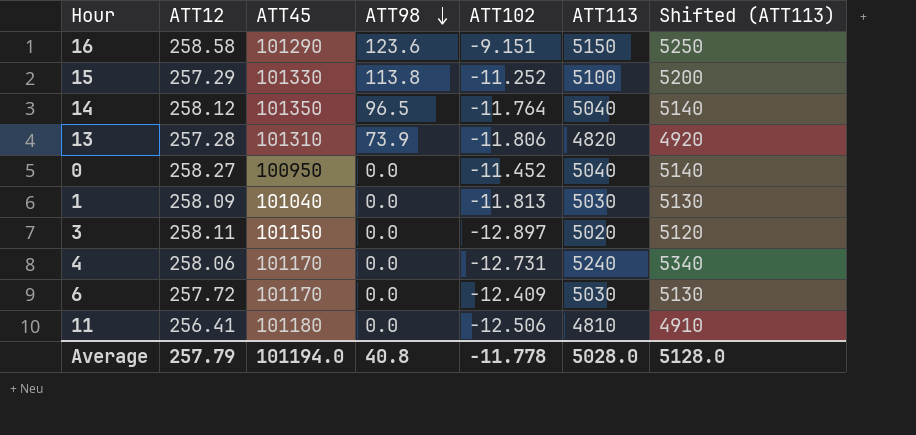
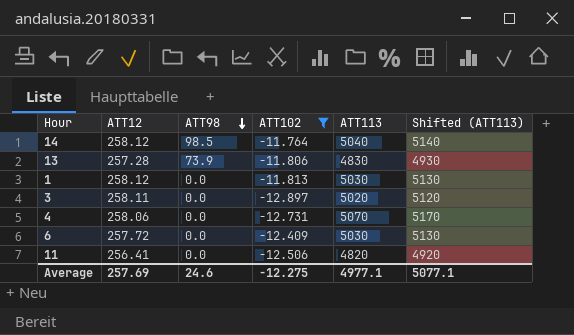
filter: none -> ATT102 <= -11.764
column ATT45 | position: 3 -> none
14 | ATT98: 96.5 -> 98.5
13 | ATT113: 4820 -> 4830
13 | Shifted (ATT113): 4920 -> 4930
1 | ATT12: 258.09 -> 258.12
4 | ATT113: 5240 -> 5070
4 | Shifted (ATT113): 5340 -> 5170
11 | ATT113: 4810 -> 4820
11 | Shifted (ATT113): 4910 -> 4920
Average | ATT12: 257.79 -> 257.69
Average | ATT98: 40.8 -> 24.6
Average | ATT102: -11.778 -> -12.275
Average | ATT113: 5028.0 -> 4977.1
Average | Shifted (ATT113): 5128.0 -> 5077.1

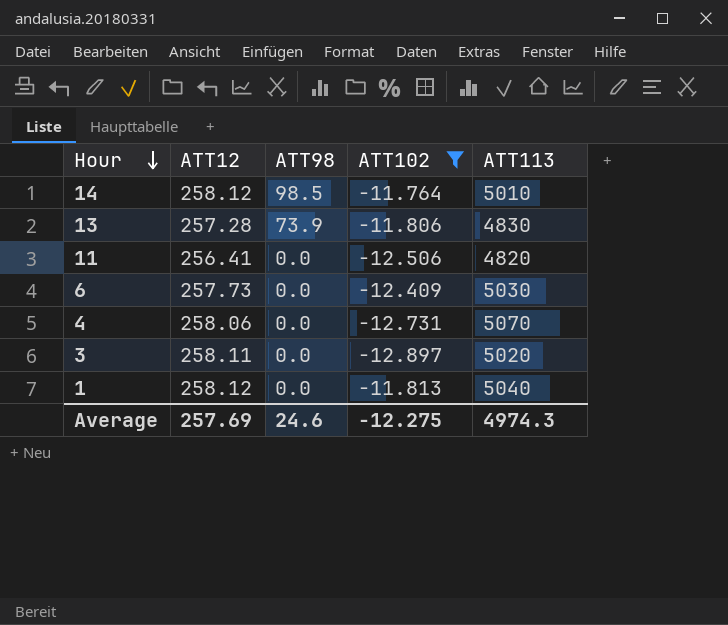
row order: ATT98 descending -> Hour descending
column Shifted (ATT113) | formula: [ATT113] + 100 -> none
14 | ATT113: 5040 -> 5010
6 | ATT12: 257.72 -> 257.73
1 | ATT113: 5030 -> 5040
Average | ATT113: 4977.1 -> 4974.3

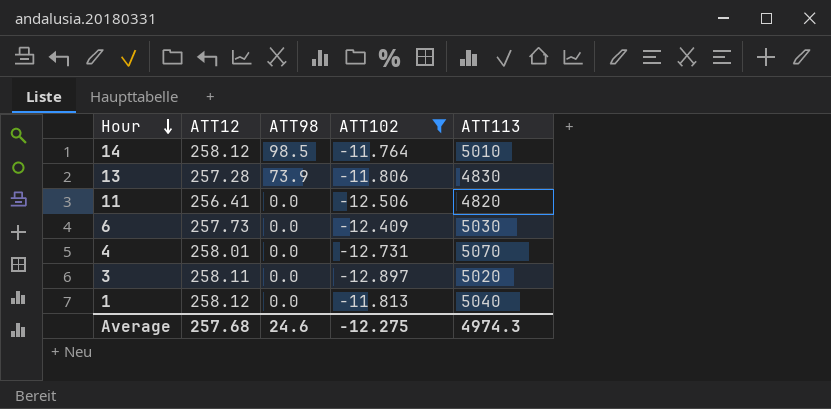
4 | ATT12: 258.06 -> 258.01
Average | ATT12: 257.69 -> 257.68

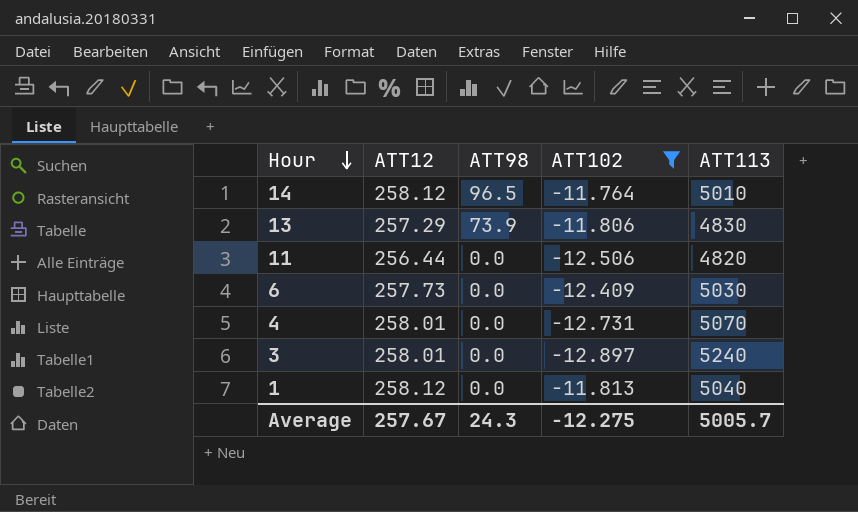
14 | ATT98: 98.5 -> 96.5
13 | ATT12: 257.28 -> 257.29
11 | ATT12: 256.41 -> 256.44
3 | ATT12: 258.11 -> 258.01
3 | ATT113: 5020 -> 5240
Average | ATT12: 257.68 -> 257.67
Average | ATT98: 24.6 -> 24.3
Average | ATT113: 4974.3 -> 5005.7

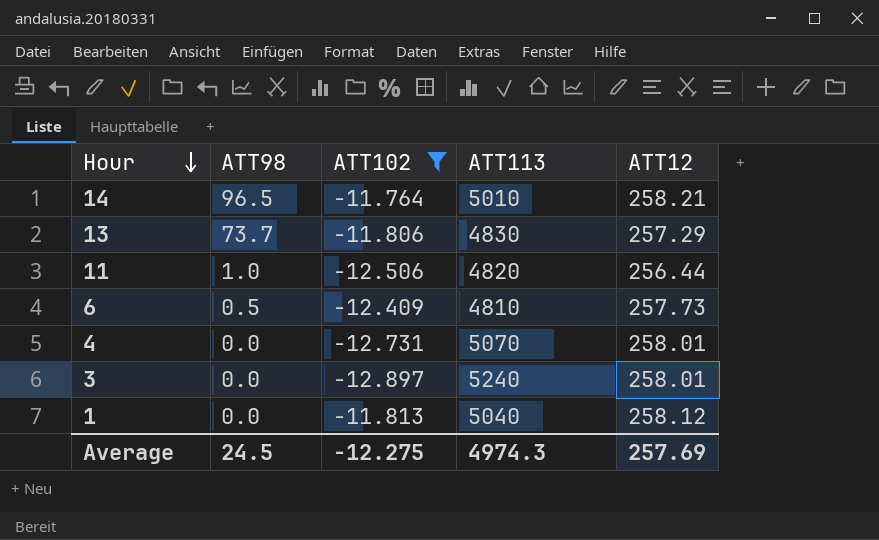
column ATT12 | position: 2 -> 5
14 | ATT12: 258.12 -> 258.21
13 | ATT98: 73.9 -> 73.7
11 | ATT98: 0.0 -> 1.0
6 | ATT98: 0.0 -> 0.5
6 | ATT113: 5030 -> 4810
Average | ATT98: 24.3 -> 24.5
Average | ATT113: 5005.7 -> 4974.3
Average | ATT12: 257.67 -> 257.69

